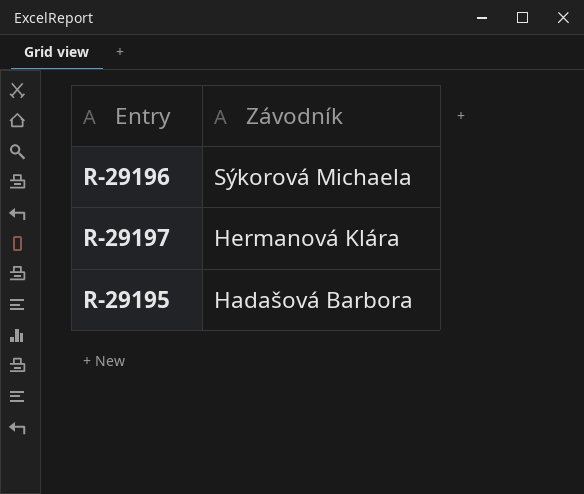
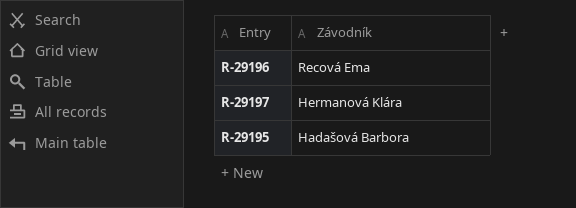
R-29196 | Závodník: Sýkorová Michaela -> Recová Ema

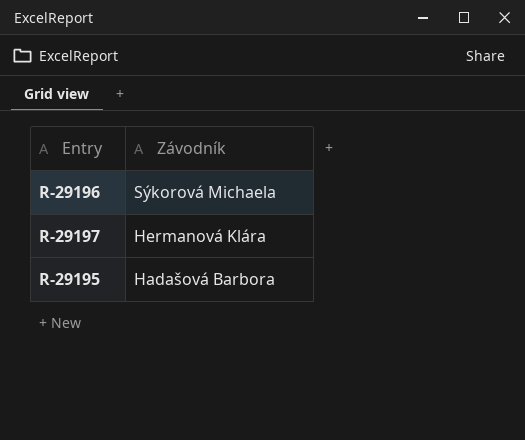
R-29196 | Závodník: Recová Ema -> Sýkorová Michaela

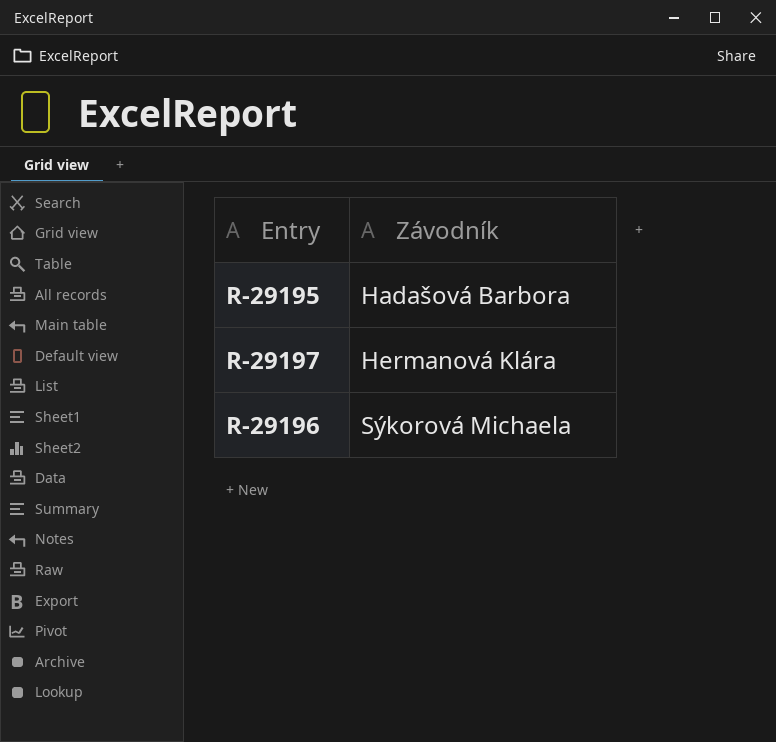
row order: Závodník descending -> Závodník ascending

